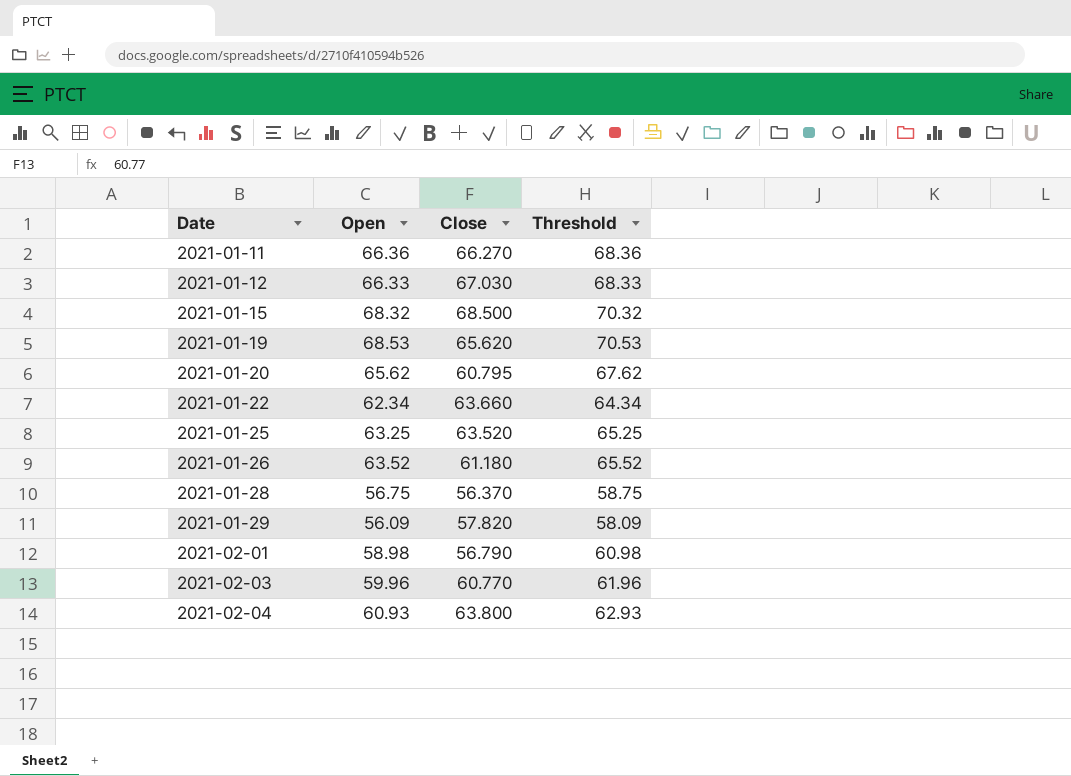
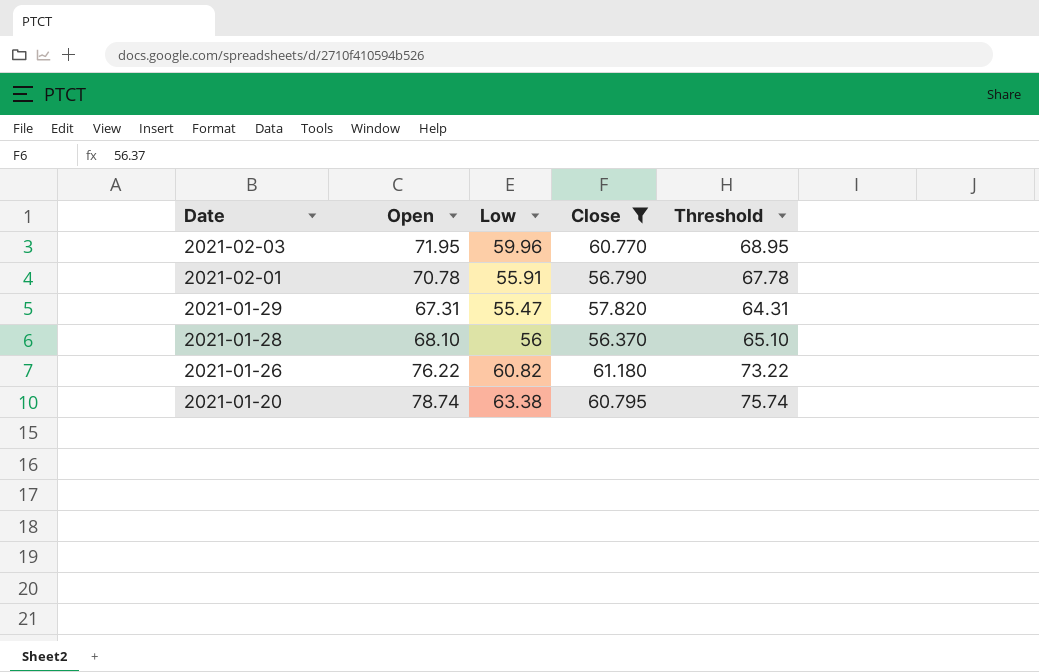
filter: none -> Close <= 61.180
row order: Date ascending -> Date descending
column Low | position: none -> 3
column Threshold | formula: [Open] + 2 -> [Open] - 3
2021-02-03 | Open: 59.96 -> 71.95
2021-02-01 | Open: 58.98 -> 70.78
2021-01-29 | Open: 56.09 -> 67.31
2021-01-28 | Open: 56.75 -> 68.10
2021-01-26 | Open: 63.52 -> 76.22
2021-01-20 | Open: 65.62 -> 78.74

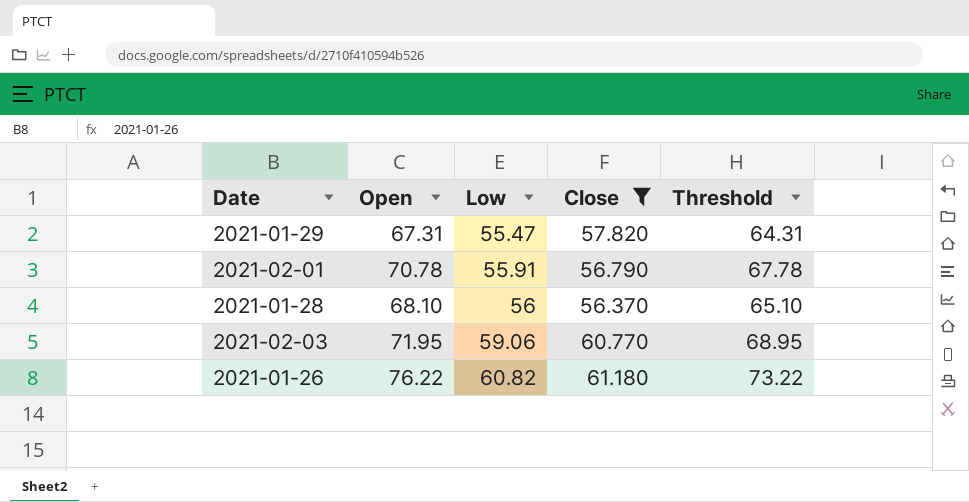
row order: Date descending -> Low ascending
row 2021-01-20: 78.74 | 63.38 | 60.795 | 75.74 -> none
2021-02-03 | Low: 59.96 -> 59.06

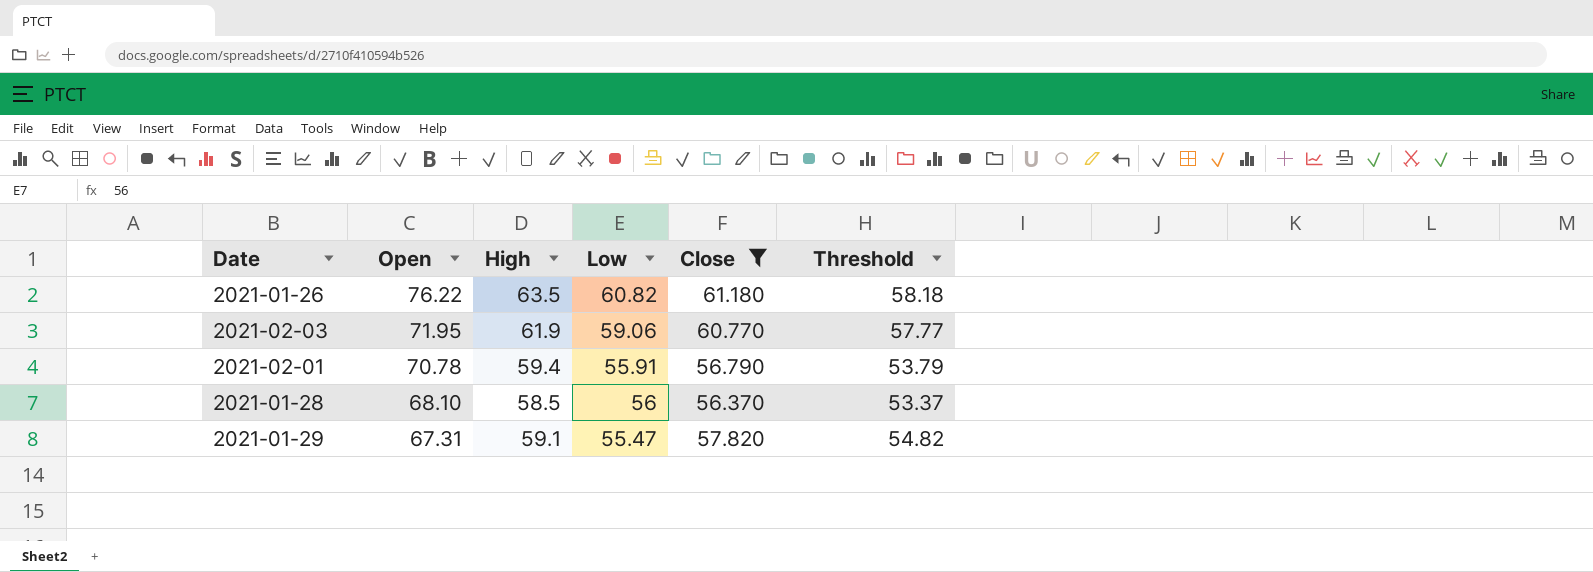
row order: Low ascending -> Open descending
column High | position: none -> 3
column Threshold | formula: [Open] - 3 -> [Close] - 3

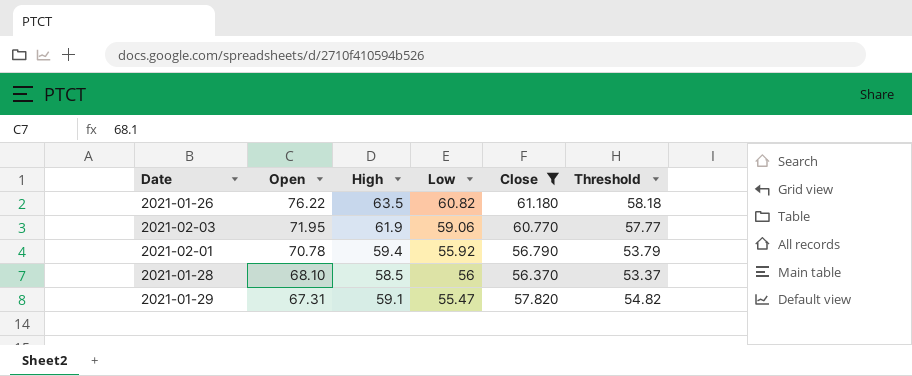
2021-02-01 | Low: 55.91 -> 55.92

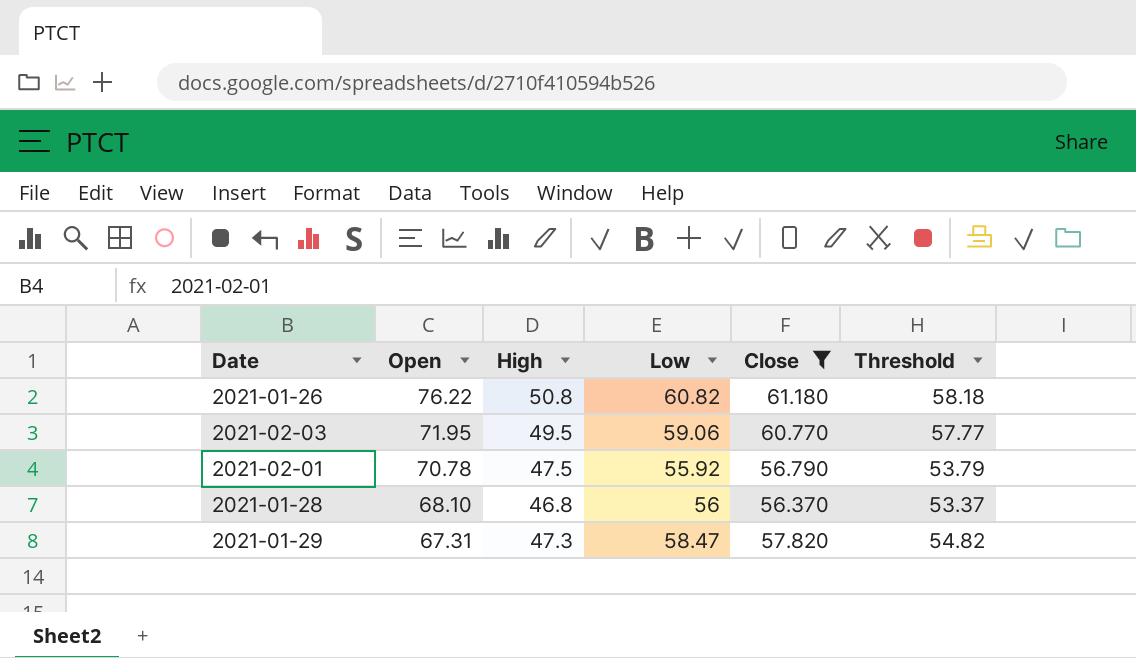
2021-01-26 | High: 63.5 -> 50.8
2021-02-03 | High: 61.9 -> 49.5
2021-02-01 | High: 59.4 -> 47.5
2021-01-28 | High: 58.5 -> 46.8
2021-01-29 | High: 59.1 -> 47.3
2021-01-29 | Low: 55.47 -> 58.47

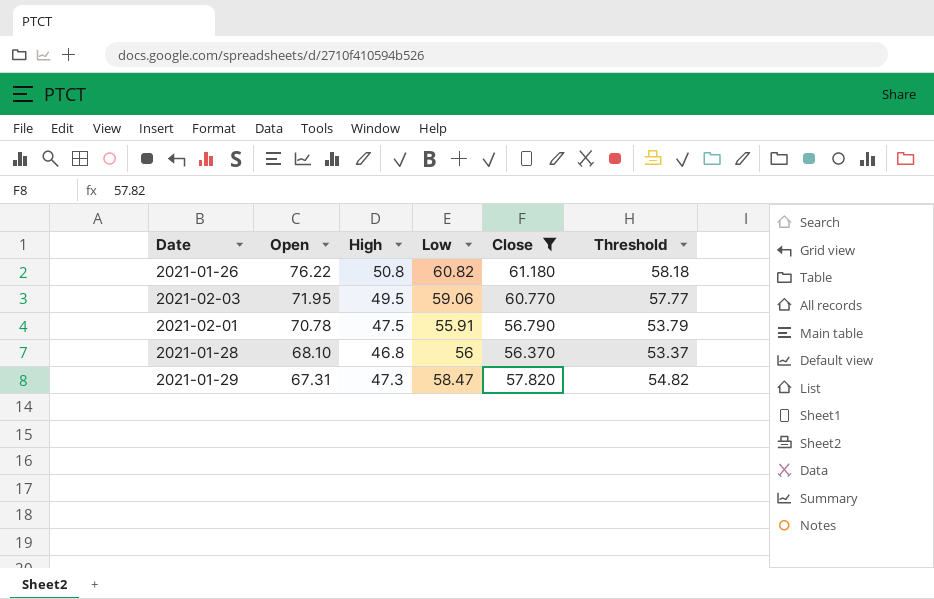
2021-02-01 | Low: 55.92 -> 55.91

